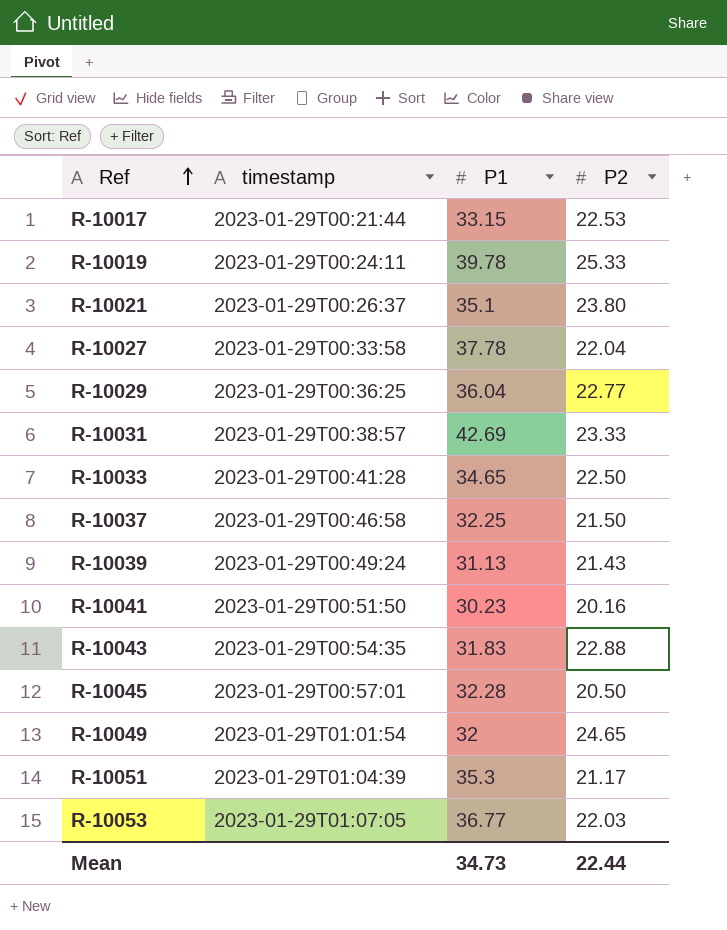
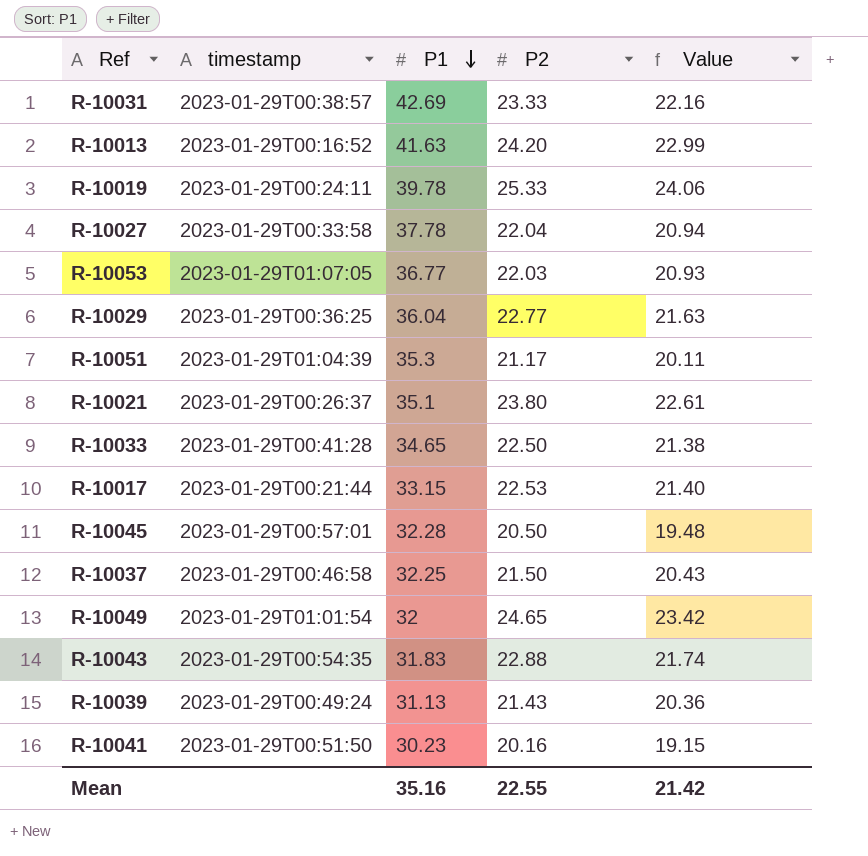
row order: Ref ascending -> P1 descending
column Value | formula: none -> [P2] * 0.95
row R-10013: none -> 2023-01-29T00:16:52 | 41.63 | 24.20 | 22.99
Mean | P1: 34.73 -> 35.16
Mean | P2: 22.44 -> 22.55

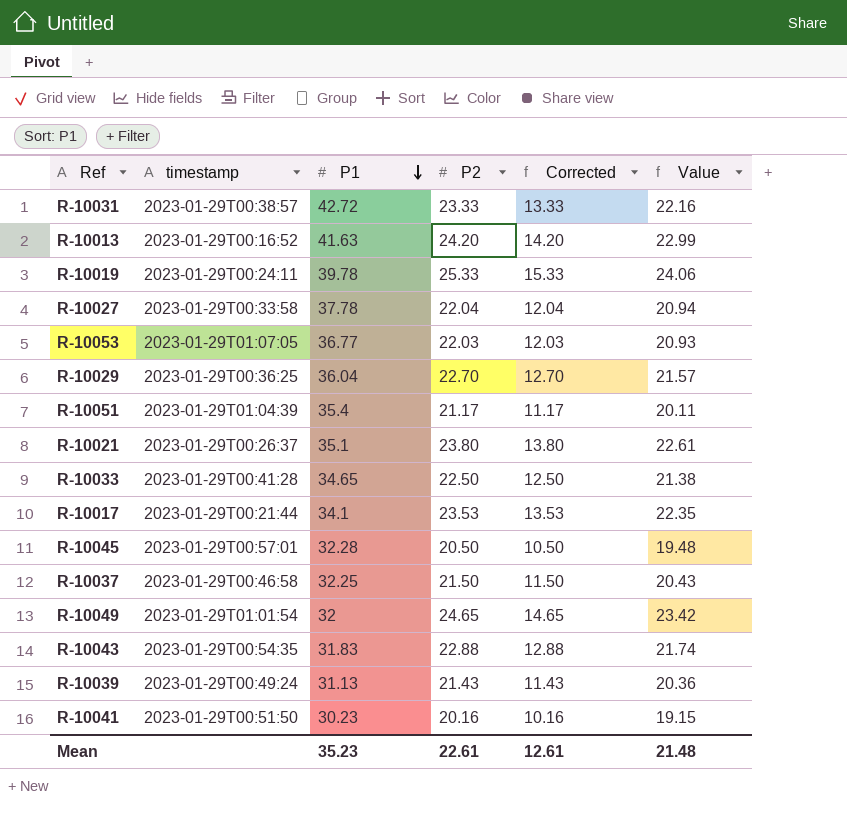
column Corrected | formula: none -> [P2] - 10
R-10031 | P1: 42.69 -> 42.72
R-10029 | P2: 22.77 -> 22.70
R-10029 | Value: 21.63 -> 21.57
R-10051 | P1: 35.3 -> 35.4
R-10017 | P1: 33.15 -> 34.1
R-10017 | P2: 22.53 -> 23.53
R-10017 | Value: 21.40 -> 22.35
Mean | P1: 35.16 -> 35.23
Mean | P2: 22.55 -> 22.61
Mean | Value: 21.42 -> 21.48

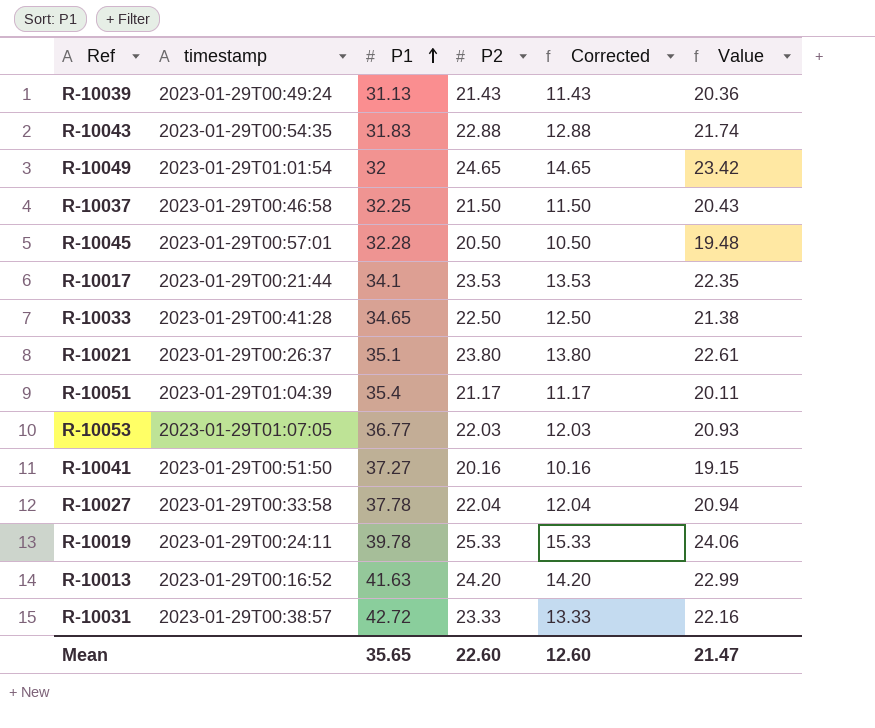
row order: P1 descending -> P1 ascending
row R-10029: 2023-01-29T00:36:25 | 36.04 | 22.70 | 12.70 | 21.57 -> none
R-10041 | P1: 30.23 -> 37.27
Mean | P1: 35.23 -> 35.65
Mean | P2: 22.61 -> 22.60
Mean | Corrected: 12.61 -> 12.60
Mean | Value: 21.48 -> 21.47

